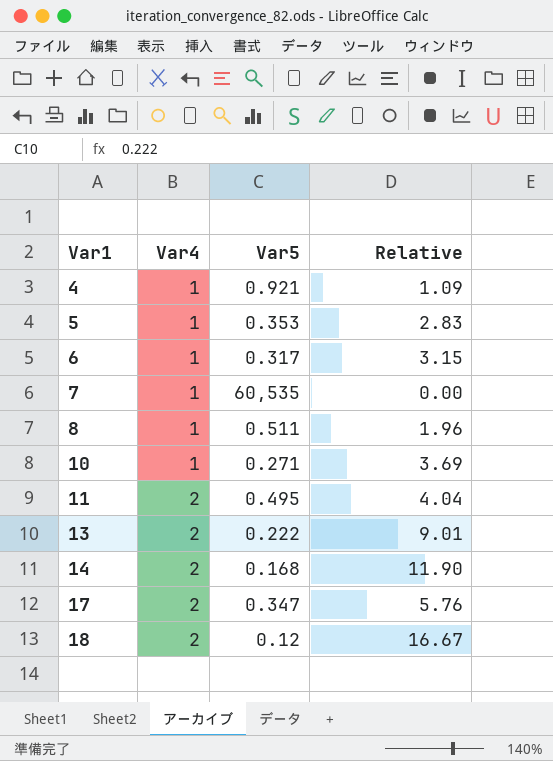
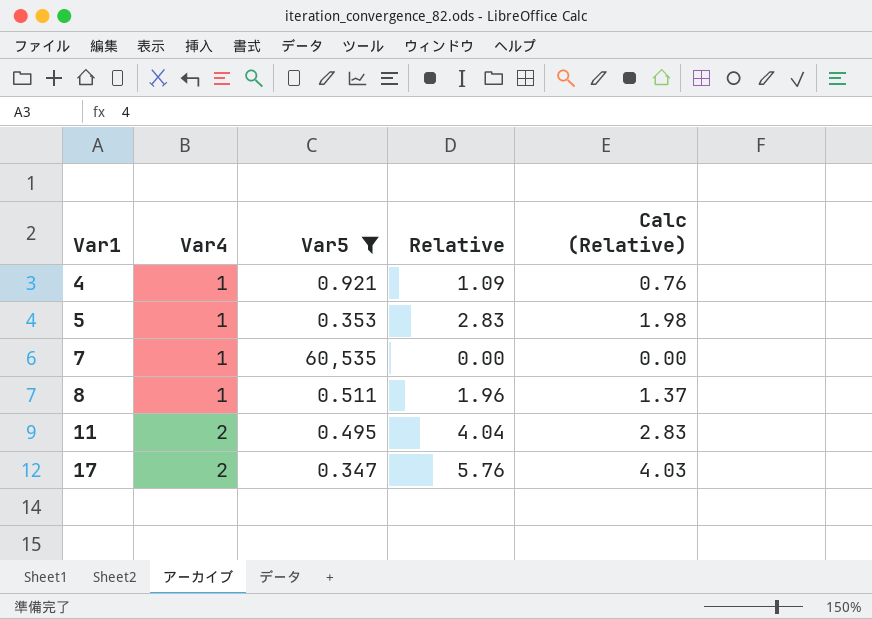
filter: none -> Var5 >= 0.347
column Calc (Relative) | formula: none -> [Relative] * 0.7

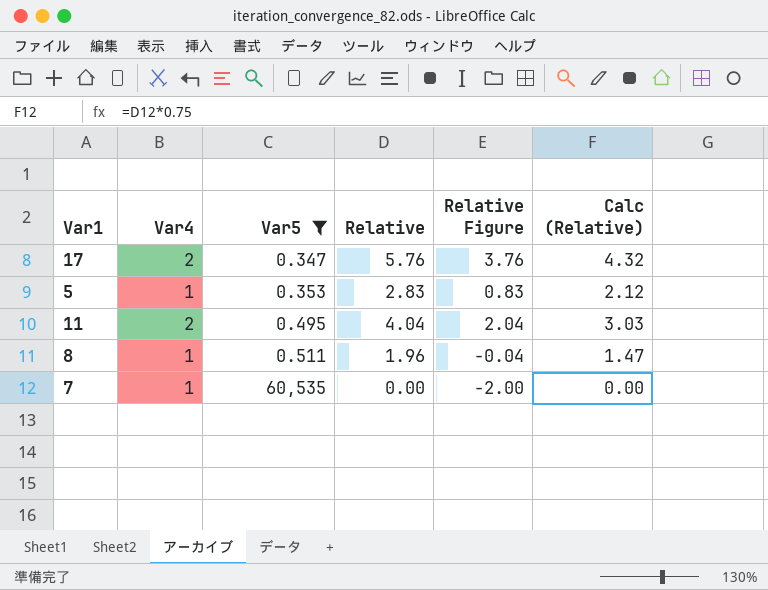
row order: Var1 ascending -> Var5 ascending
column Relative Figure | formula: none -> [Relative] - 2
column Calc (Relative) | formula: [Relative] * 0.7 -> [Relative] * 0.75
row 4: 1 | 0.921 | 1.09 | 0.76 -> none

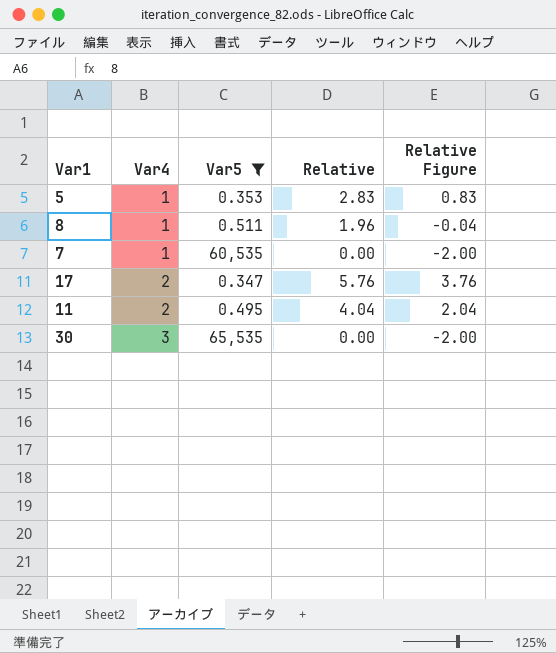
row order: Var5 ascending -> Var4 ascending
column Calc (Relative) | formula: [Relative] * 0.75 -> none
row 30: none -> 3 | 65,535 | 0.00 | -2.00

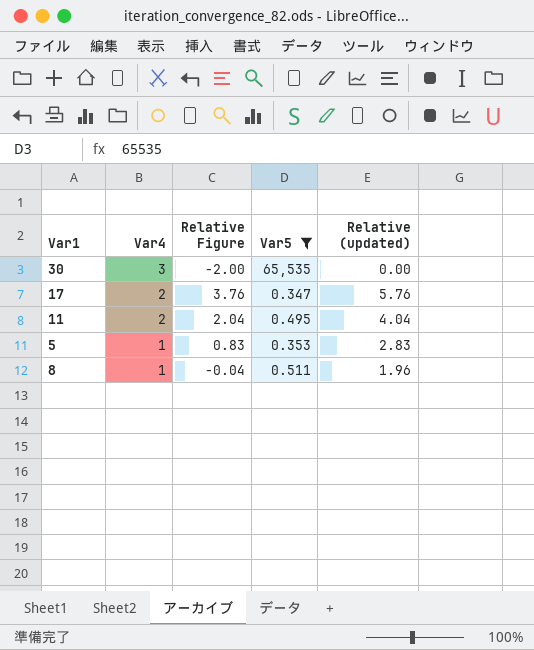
row order: Var4 ascending -> Var4 descending
column Relative Figure | position: 5 -> 3
column name: Relative -> Relative (updated)
row 7: 1 | 60,535 | 0.00 | -2.00 -> none

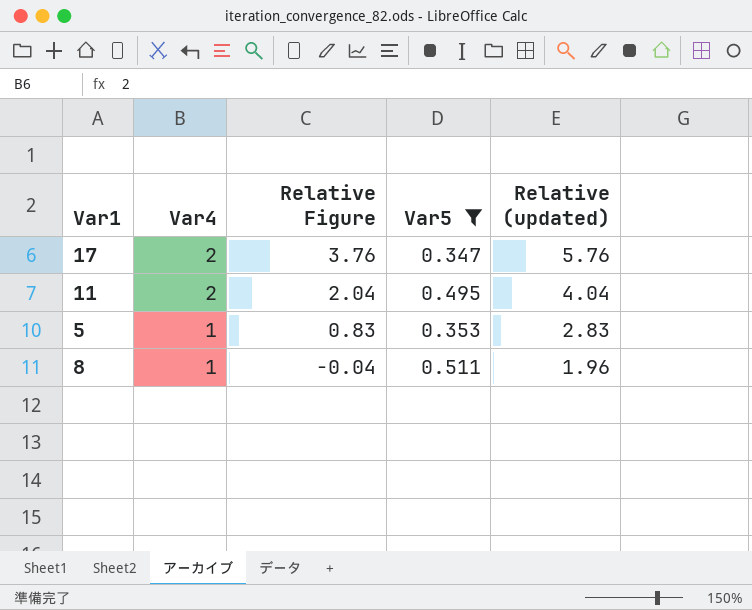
row 30: 3 | -2.00 | 65,535 | 0.00 -> none

